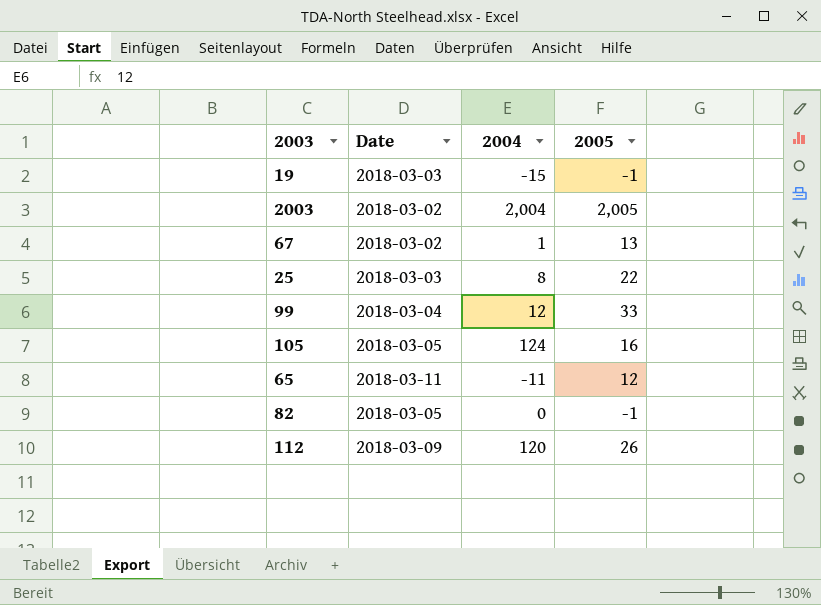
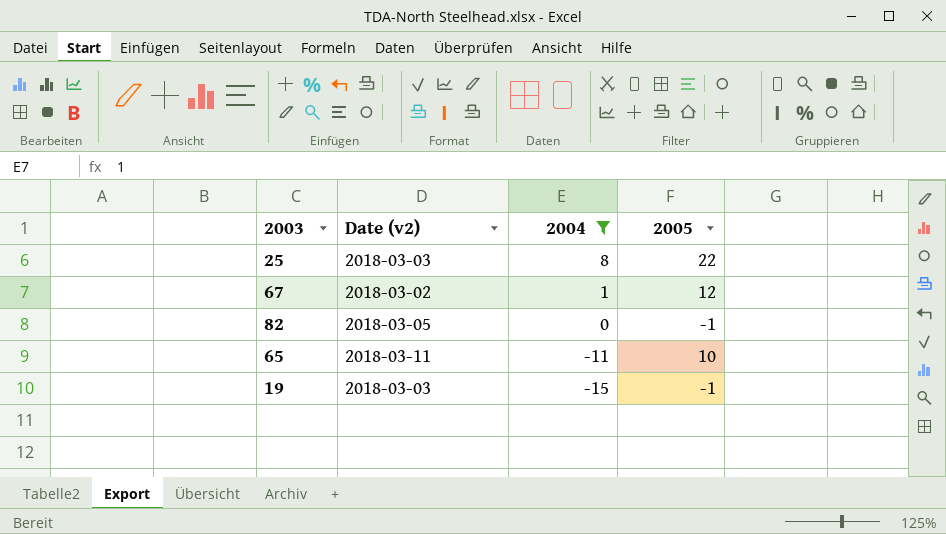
filter: none -> 2004 <= 8
row order: none -> 2004 descending
column name: Date -> Date (v2)
67 | 2005: 13 -> 12
65 | 2005: 12 -> 10

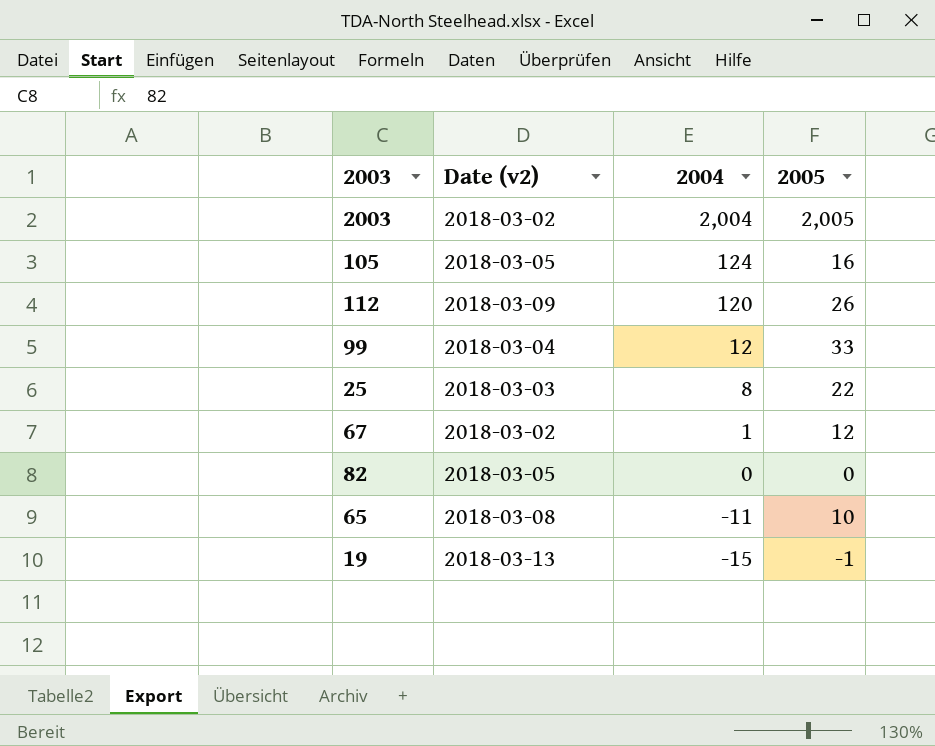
filter: 2004 <= 8 -> none
82 | 2005: -1 -> 0
65 | Date (v2): 2018-03-11 -> 2018-03-08
19 | Date (v2): 2018-03-03 -> 2018-03-13

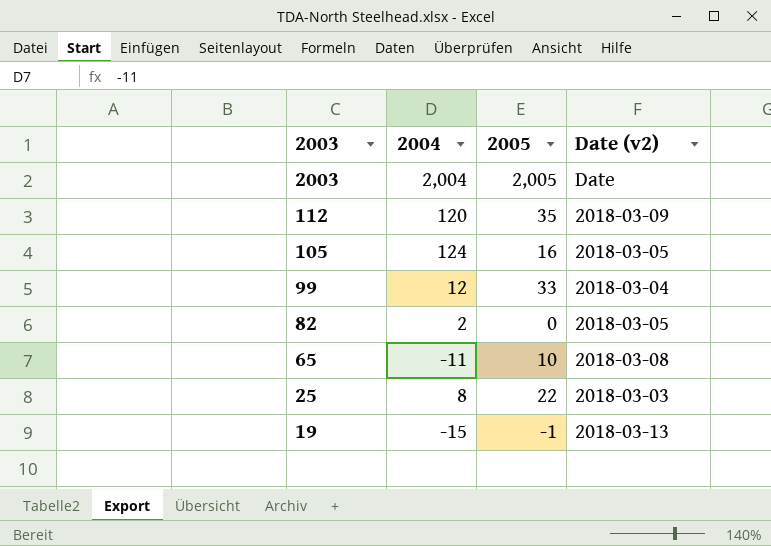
row order: 2004 descending -> 2003 descending
column Date (v2) | position: 2 -> 4
row 67: 2018-03-02 | 1 | 12 -> none
2003 | Date (v2): 2018-03-02 -> Date
112 | 2005: 26 -> 35
82 | 2004: 0 -> 2

